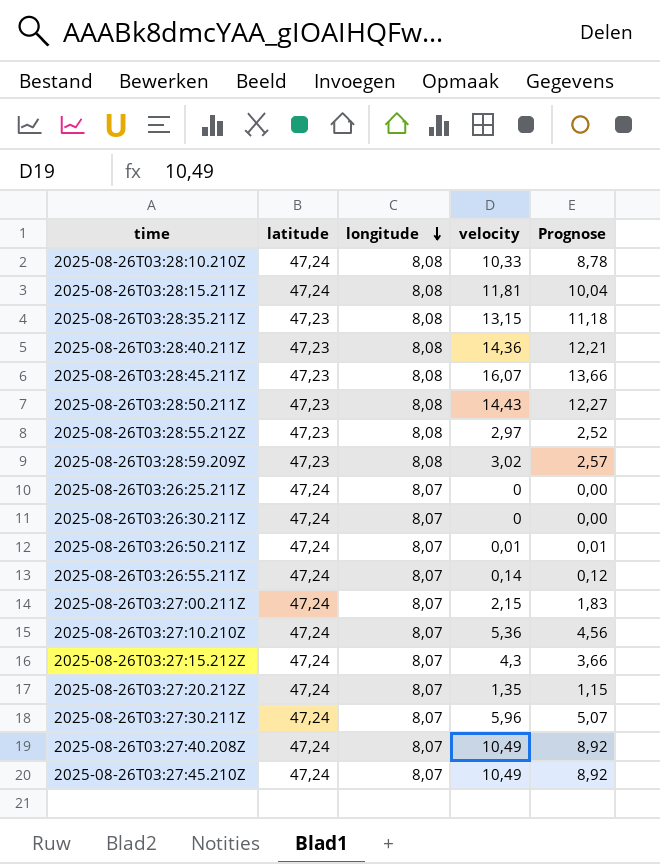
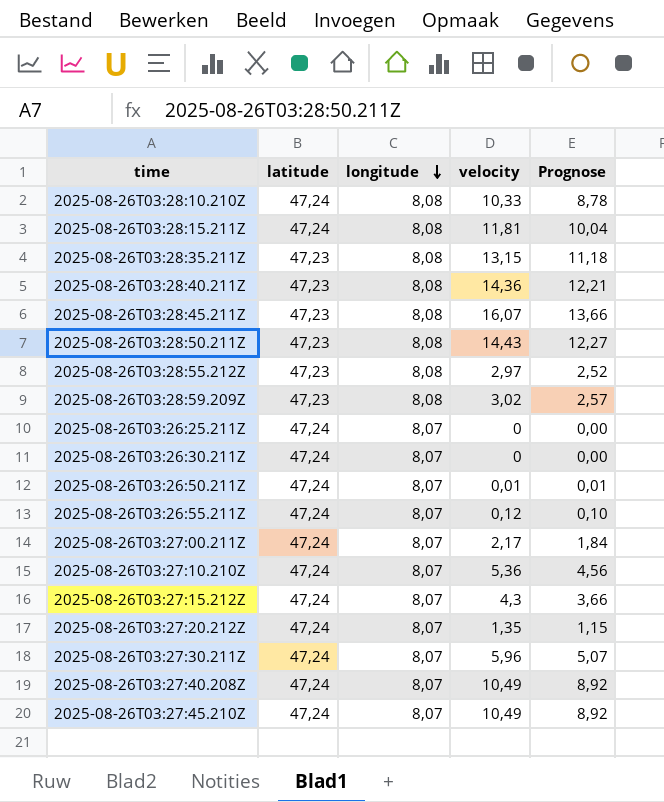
2025-08-26T03:26:55.211Z | velocity: 0,14 -> 0,12
2025-08-26T03:26:55.211Z | Prognose: 0,12 -> 0,10
2025-08-26T03:27:00.211Z | velocity: 2,15 -> 2,17
2025-08-26T03:27:00.211Z | Prognose: 1,83 -> 1,84

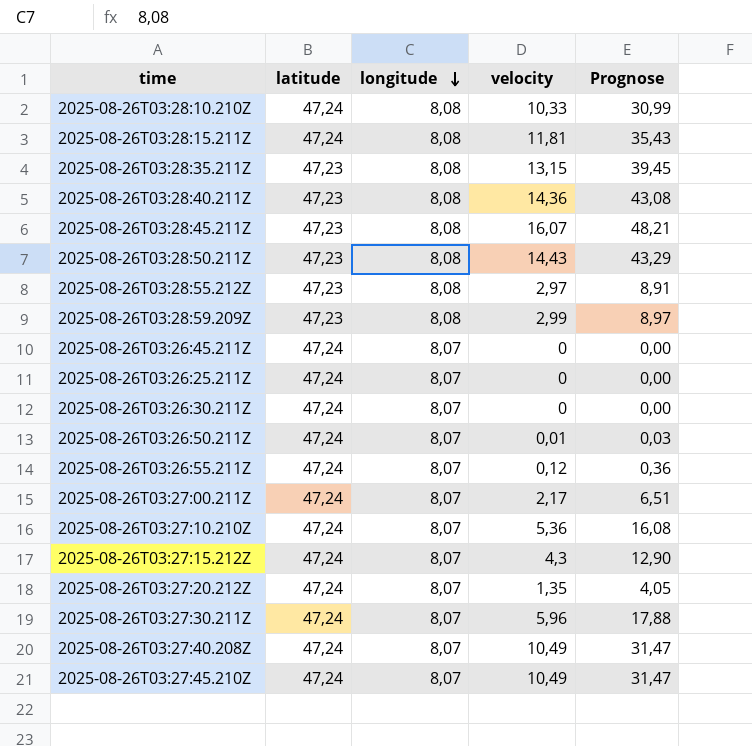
column Prognose | formula: [velocity] * 0,85 -> [velocity] * 3
2025-08-26T03:28:59.209Z | velocity: 3,02 -> 2,99
row 2025-08-26T03:26:45.211Z: none -> 47,24 | 8,07 | 0 | 0,00

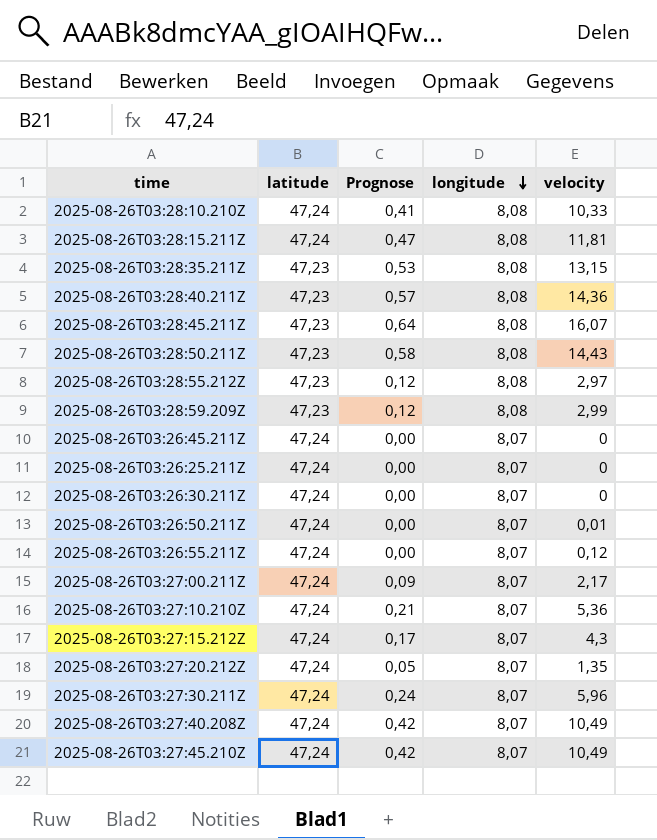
column Prognose | formula: [velocity] * 3 -> [velocity] * 0,04
column Prognose | position: 5 -> 3

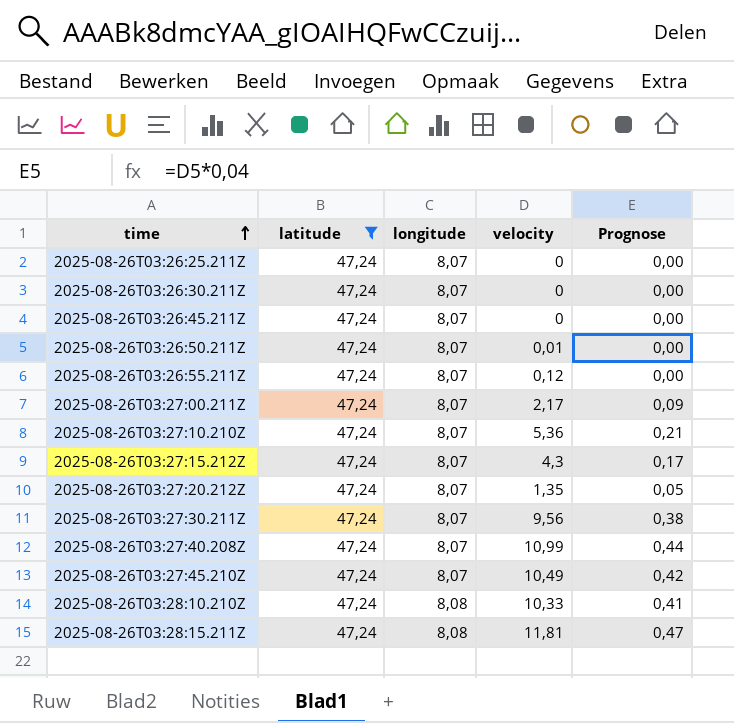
filter: none -> latitude = 47,24
row order: longitude descending -> time ascending
column Prognose | position: 3 -> 5
2025-08-26T03:27:30.211Z | velocity: 5,96 -> 9,56
2025-08-26T03:27:30.211Z | Prognose: 0,24 -> 0,38
2025-08-26T03:27:40.208Z | velocity: 10,49 -> 10,99
2025-08-26T03:27:40.208Z | Prognose: 0,42 -> 0,44

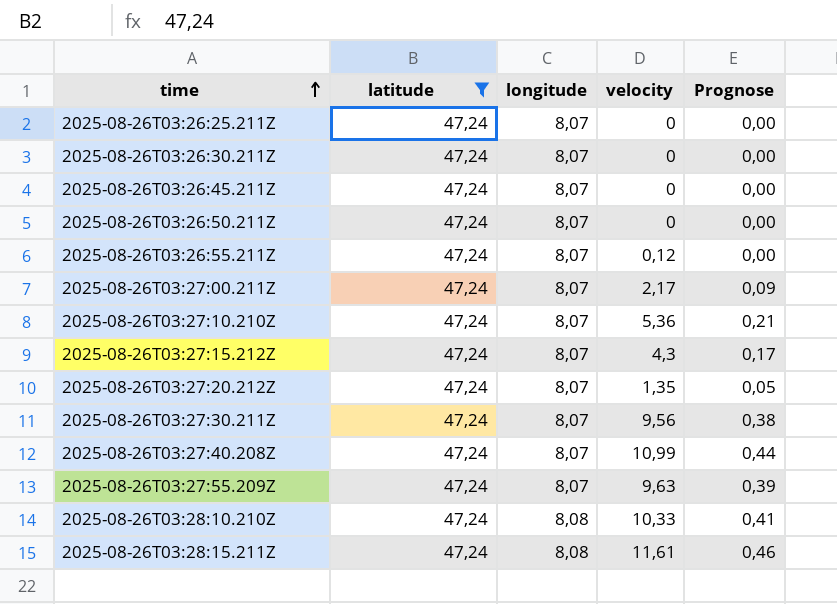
row 2025-08-26T03:27:45.210Z: 47,24 | 8,07 | 10,49 | 0,42 -> none
2025-08-26T03:26:50.211Z | velocity: 0,01 -> 0
row 2025-08-26T03:27:55.209Z: none -> 47,24 | 8,07 | 9,63 | 0,39
2025-08-26T03:28:15.211Z | velocity: 11,81 -> 11,61
2025-08-26T03:28:15.211Z | Prognose: 0,47 -> 0,46

